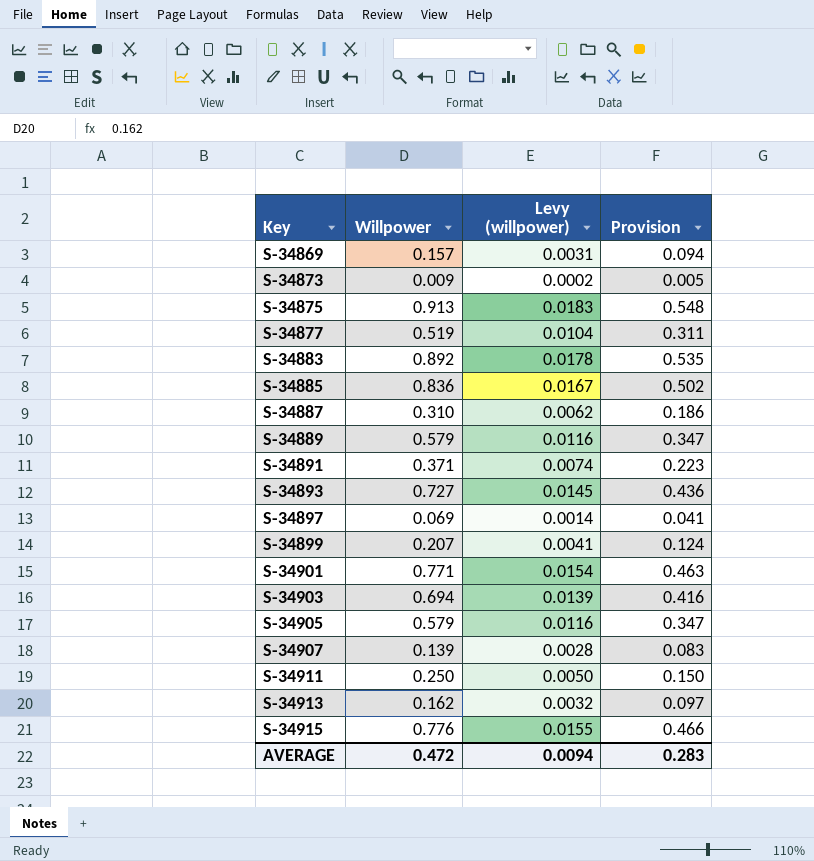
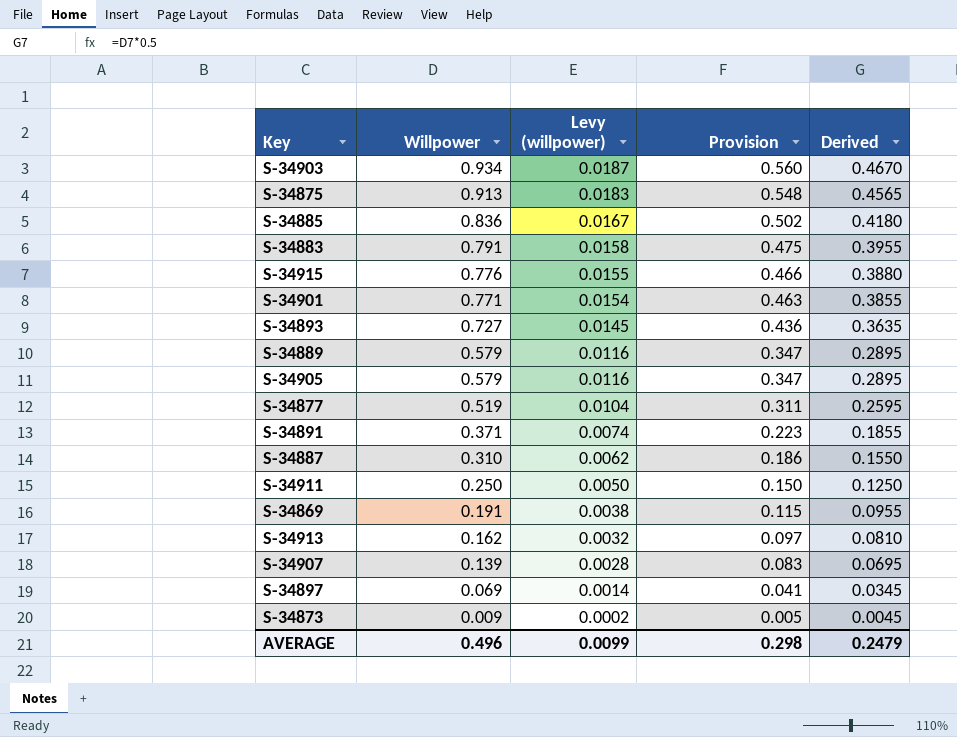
row order: Key ascending -> Willpower descending
column Derived | formula: none -> [Willpower] * 0.5
row S-34899: 0.207 | 0.0041 | 0.124 -> none
S-34903 | Willpower: 0.694 -> 0.934
S-34903 | Levy (willpower): 0.0139 -> 0.0187
S-34903 | Provision: 0.416 -> 0.560
S-34883 | Willpower: 0.892 -> 0.791
S-34883 | Levy (willpower): 0.0178 -> 0.0158
S-34883 | Provision: 0.535 -> 0.475
S-34869 | Willpower: 0.157 -> 0.191
S-34869 | Levy (willpower): 0.0031 -> 0.0038
S-34869 | Provision: 0.094 -> 0.115
AVERAGE | Willpower: 0.472 -> 0.496
AVERAGE | Levy (willpower): 0.0094 -> 0.0099
AVERAGE | Provision: 0.283 -> 0.298

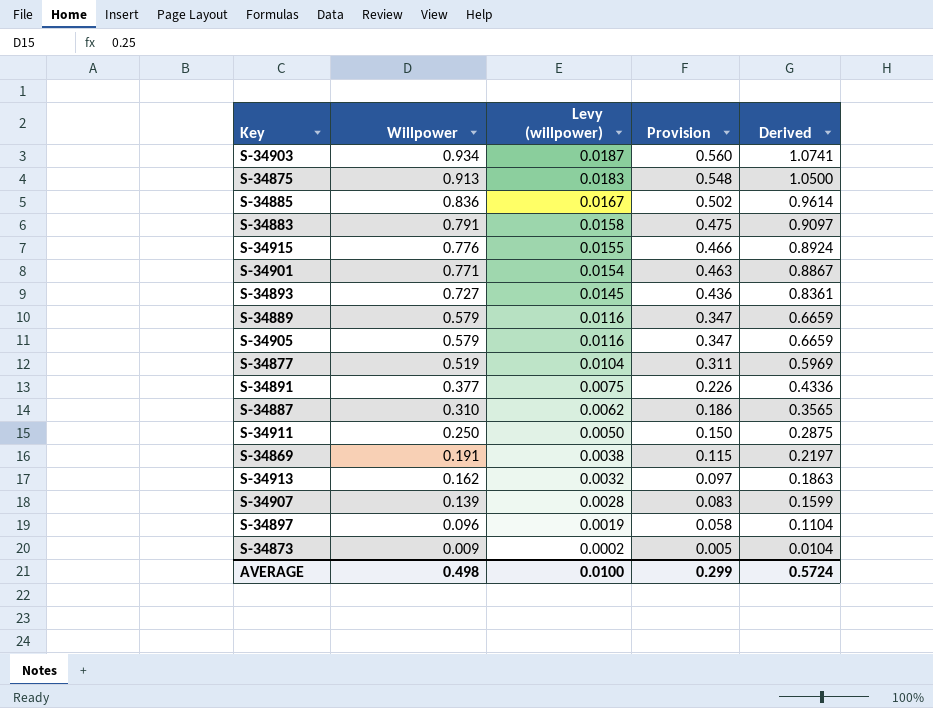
column Derived | formula: [Willpower] * 0.5 -> [Willpower] * 1.15
S-34891 | Willpower: 0.371 -> 0.377
S-34891 | Levy (willpower): 0.0074 -> 0.0075
S-34891 | Provision: 0.223 -> 0.226
S-34897 | Willpower: 0.069 -> 0.096
S-34897 | Levy (willpower): 0.0014 -> 0.0019
S-34897 | Provision: 0.041 -> 0.058
AVERAGE | Willpower: 0.496 -> 0.498
AVERAGE | Levy (willpower): 0.0099 -> 0.0100
AVERAGE | Provision: 0.298 -> 0.299
AVERAGE | Derived: 0.2479 -> 0.5724

